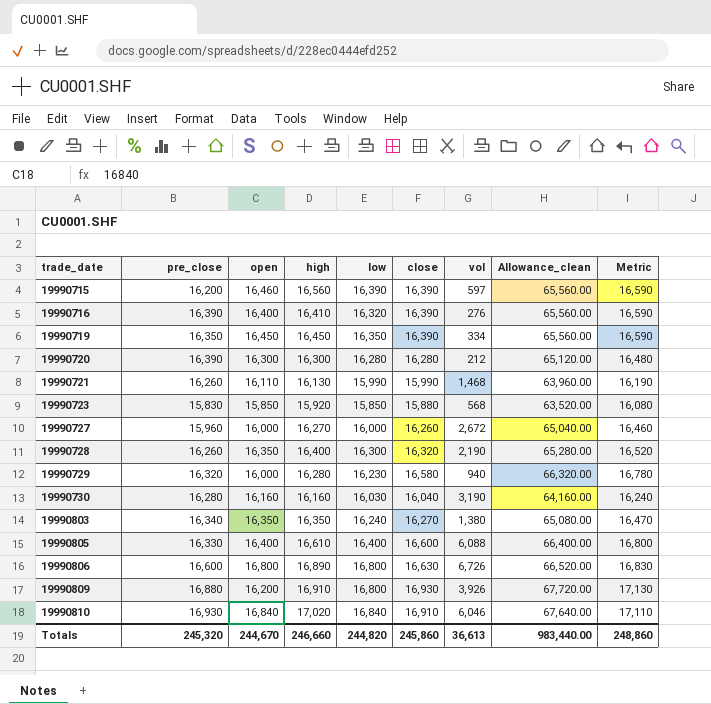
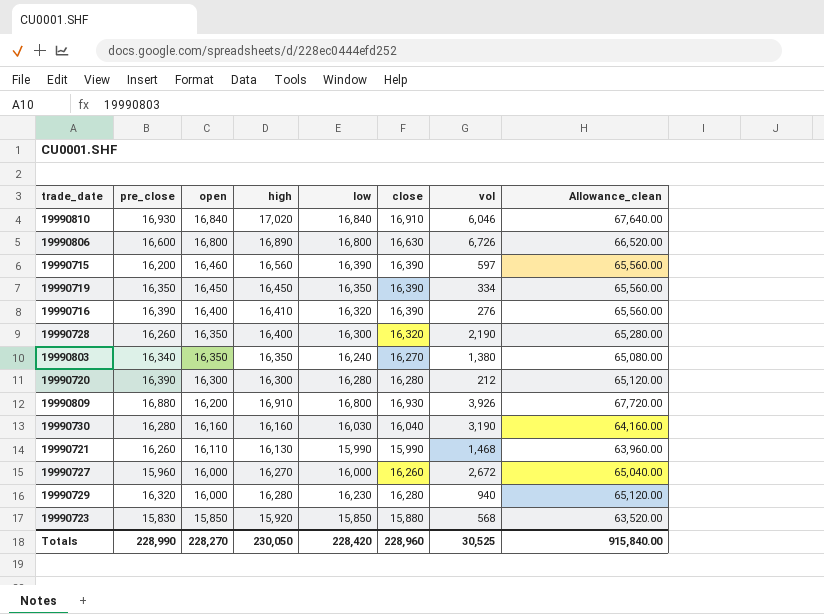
row order: trade_date ascending -> open descending
column Metric | formula: [close] + 200 -> none
row 19990805: 16,330 | 16,400 | 16,610 | 16,400 | 16,600 | 6,088 | 66,400.00 | 16,800 -> none
19990729 | close: 16,580 -> 16,280
19990729 | Allowance_clean: 66,320.00 -> 65,120.00
Totals | pre_close: 245,320 -> 228,990
Totals | open: 244,670 -> 228,270
Totals | high: 246,660 -> 230,050
Totals | low: 244,820 -> 228,420
Totals | close: 245,860 -> 228,960
Totals | vol: 36,613 -> 30,525
Totals | Allowance_clean: 983,440.00 -> 915,840.00

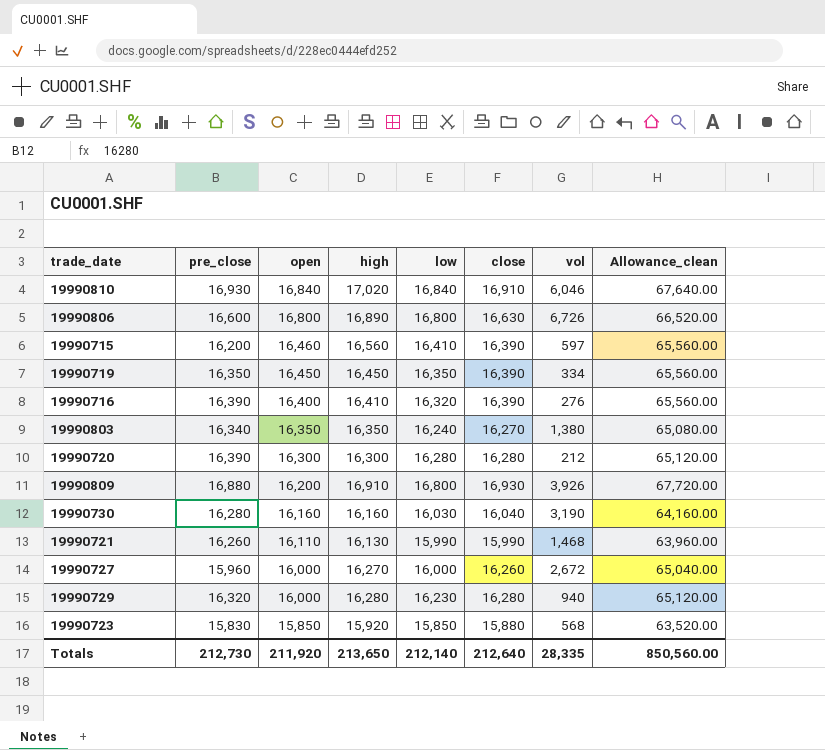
row 19990728: 16,260 | 16,350 | 16,400 | 16,300 | 16,320 | 2,190 | 65,280.00 -> none
19990715 | low: 16,390 -> 16,410
Totals | pre_close: 228,990 -> 212,730
Totals | open: 228,270 -> 211,920
Totals | high: 230,050 -> 213,650
Totals | low: 228,420 -> 212,140
Totals | close: 228,960 -> 212,640
Totals | vol: 30,525 -> 28,335
Totals | Allowance_clean: 915,840.00 -> 850,560.00

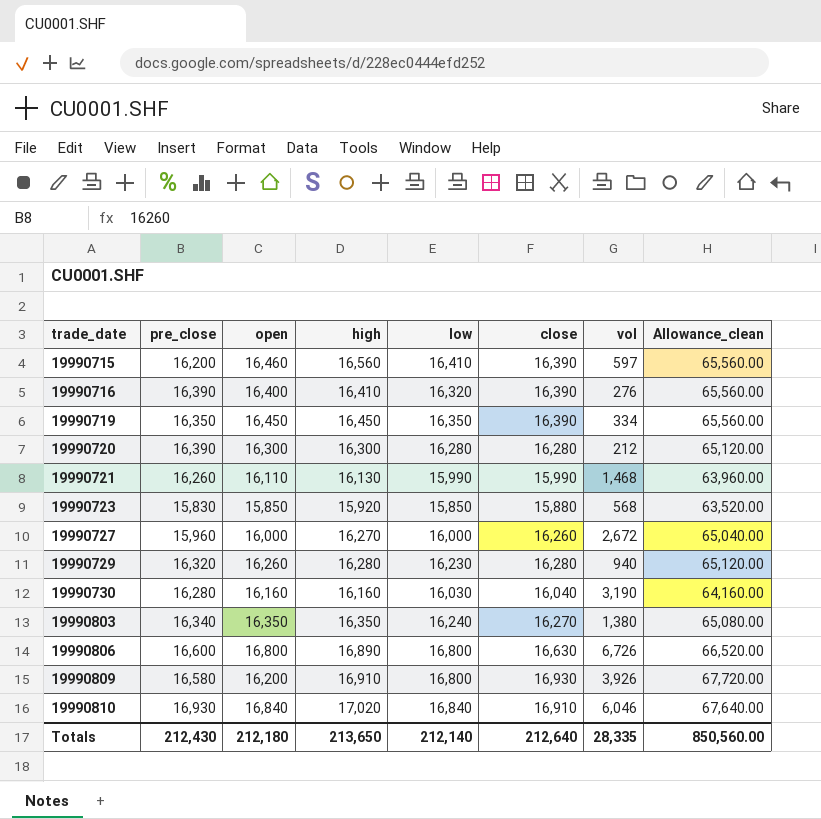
row order: open descending -> trade_date ascending
19990729 | open: 16,000 -> 16,260
19990809 | pre_close: 16,880 -> 16,580
Totals | pre_close: 212,730 -> 212,430
Totals | open: 211,920 -> 212,180

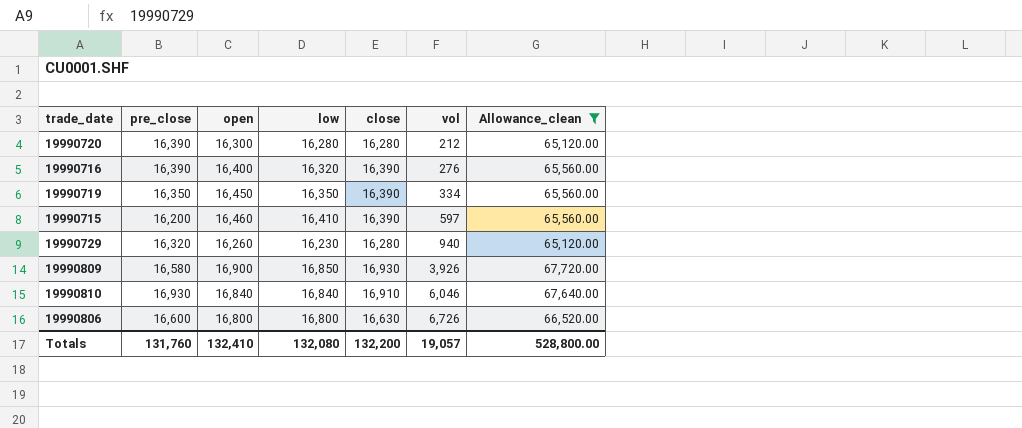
filter: none -> Allowance_clean >= 65,120.00
row order: trade_date ascending -> vol ascending
column high | position: 4 -> none
19990809 | open: 16,200 -> 16,900
19990809 | low: 16,800 -> 16,850
Totals | pre_close: 212,430 -> 131,760
Totals | open: 212,180 -> 132,410
Totals | low: 212,140 -> 132,080
Totals | close: 212,640 -> 132,200
Totals | vol: 28,335 -> 19,057
Totals | Allowance_clean: 850,560.00 -> 528,800.00

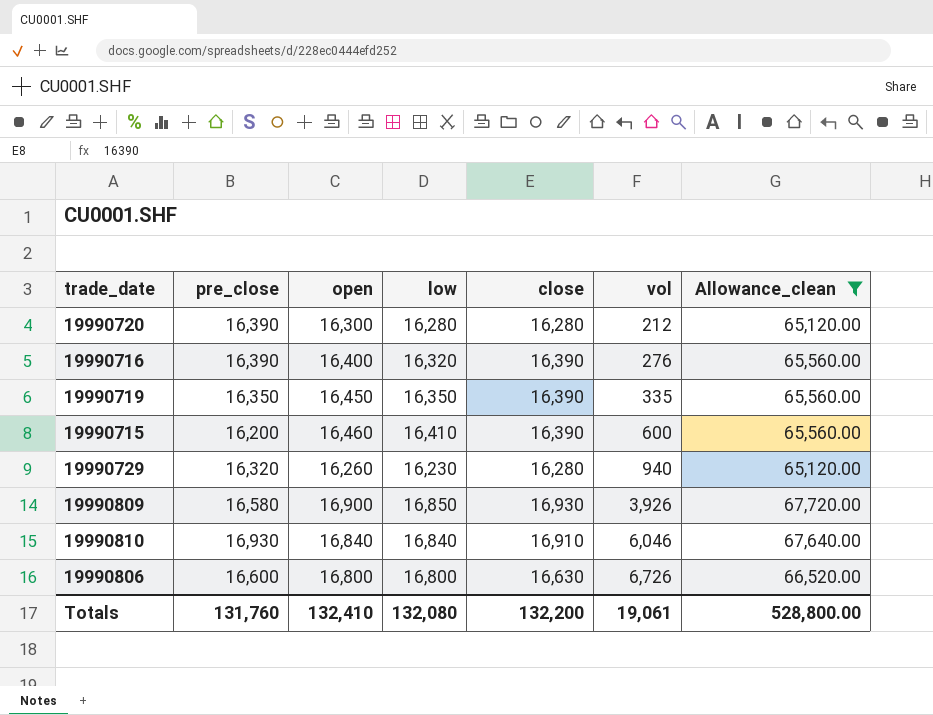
19990719 | vol: 334 -> 335
19990715 | vol: 597 -> 600
Totals | vol: 19,057 -> 19,061

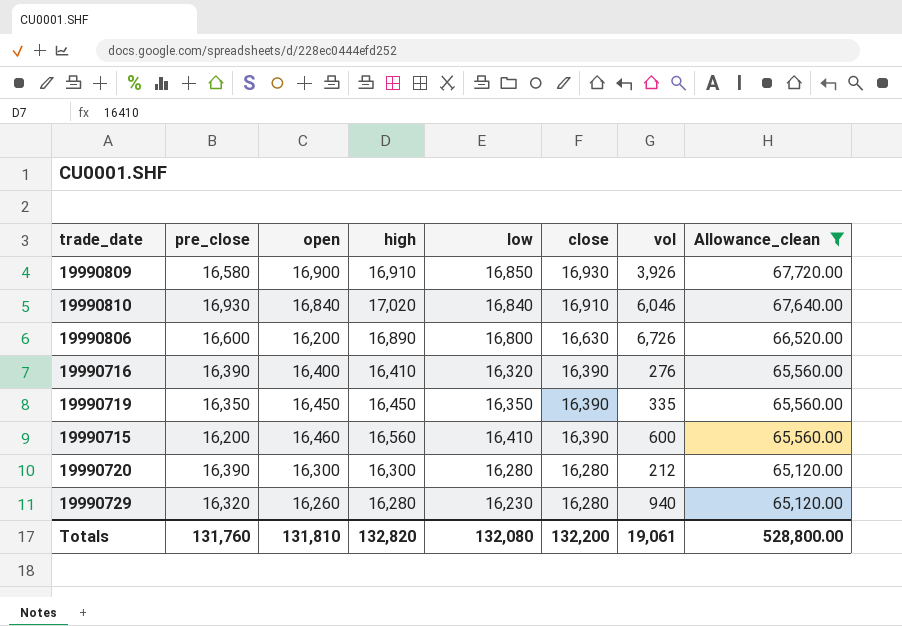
row order: vol ascending -> close descending
column high | position: none -> 4
19990806 | open: 16,800 -> 16,200
Totals | open: 132,410 -> 131,810

